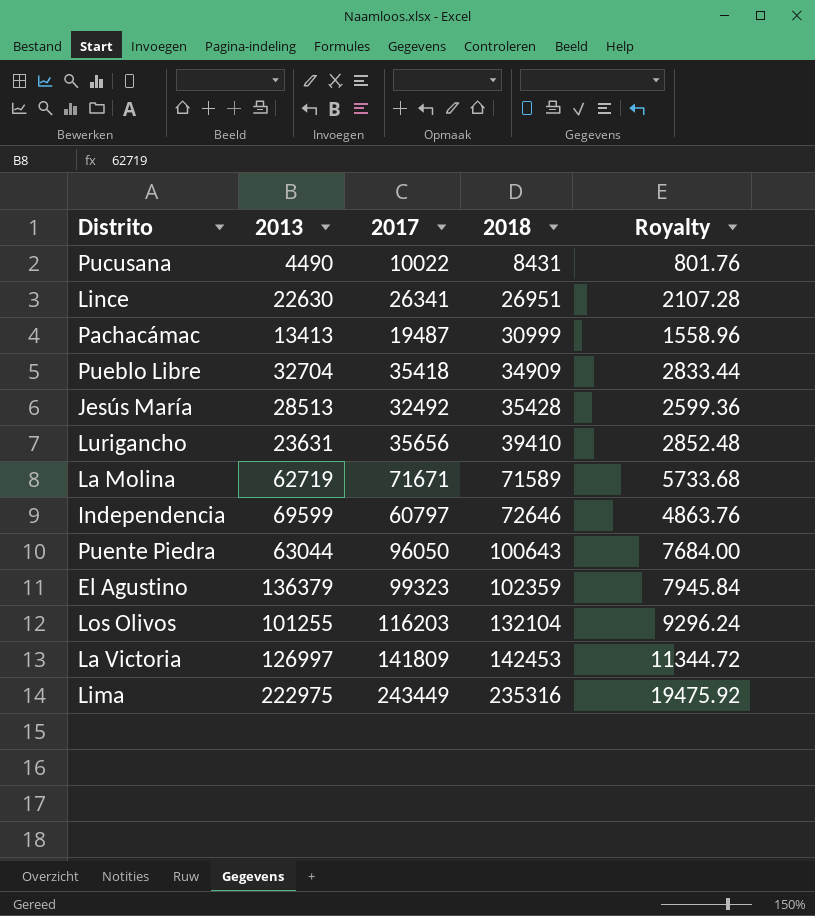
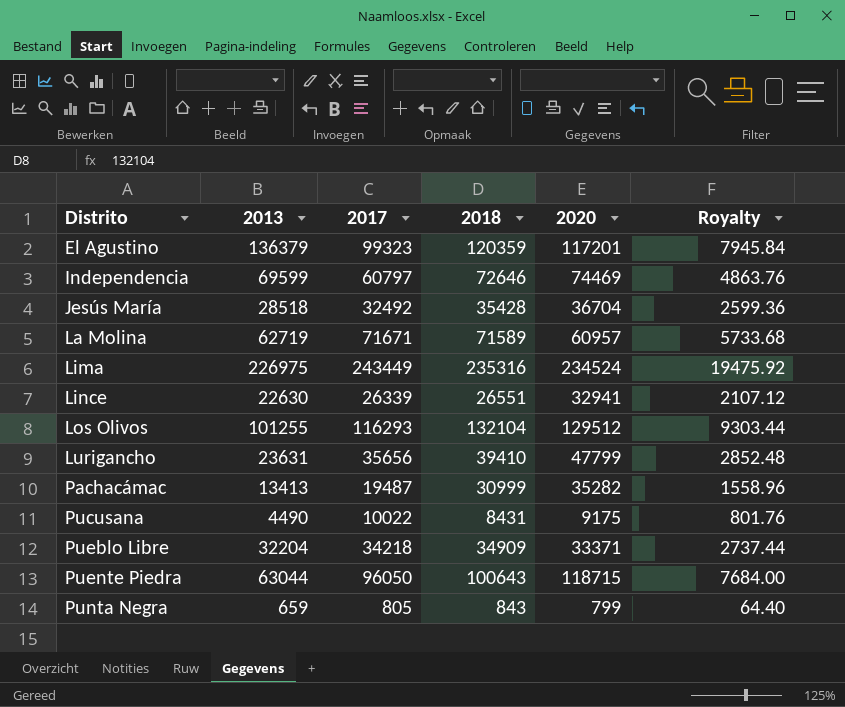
row order: 2018 ascending -> Distrito ascending
column 2020 | position: none -> 5
row La Victoria: 126997 | 141809 | 142453 | 11344.72 -> none
El Agustino | 2018: 102359 -> 120359
Jesús María | 2013: 28513 -> 28518
Lima | 2013: 222975 -> 226975
Lince | 2017: 26341 -> 26339
Lince | 2018: 26951 -> 26551
Lince | Royalty: 2107.28 -> 2107.12
Los Olivos | 2017: 116203 -> 116293
Los Olivos | Royalty: 9296.24 -> 9303.44
Pueblo Libre | 2013: 32704 -> 32204
Pueblo Libre | 2017: 35418 -> 34218
Pueblo Libre | Royalty: 2833.44 -> 2737.44
row Punta Negra: none -> 659 | 805 | 843 | 799 | 64.40

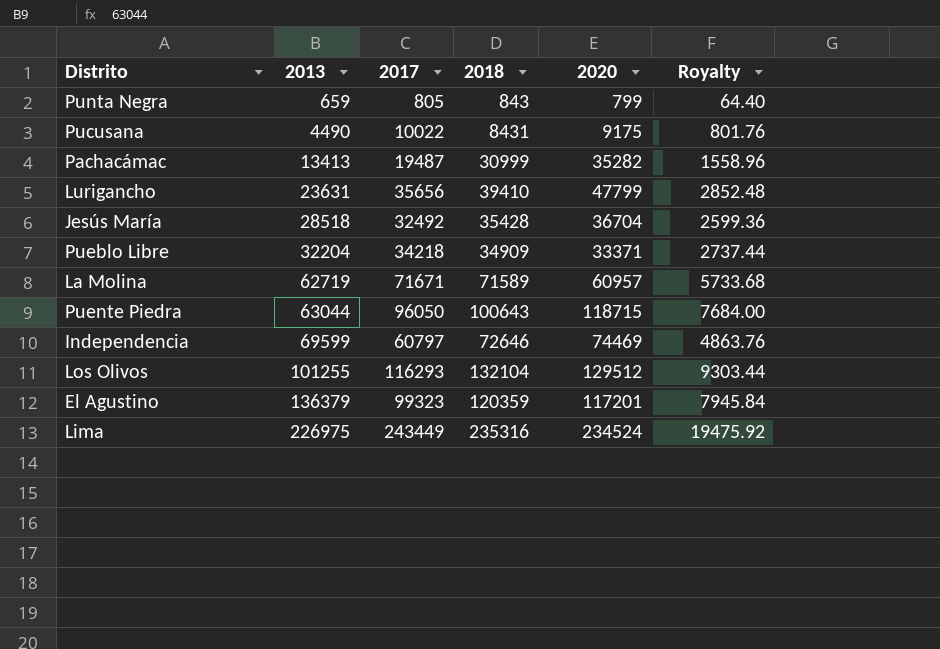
row order: Distrito ascending -> 2013 ascending
row Lince: 22630 | 26339 | 26551 | 32941 | 2107.12 -> none

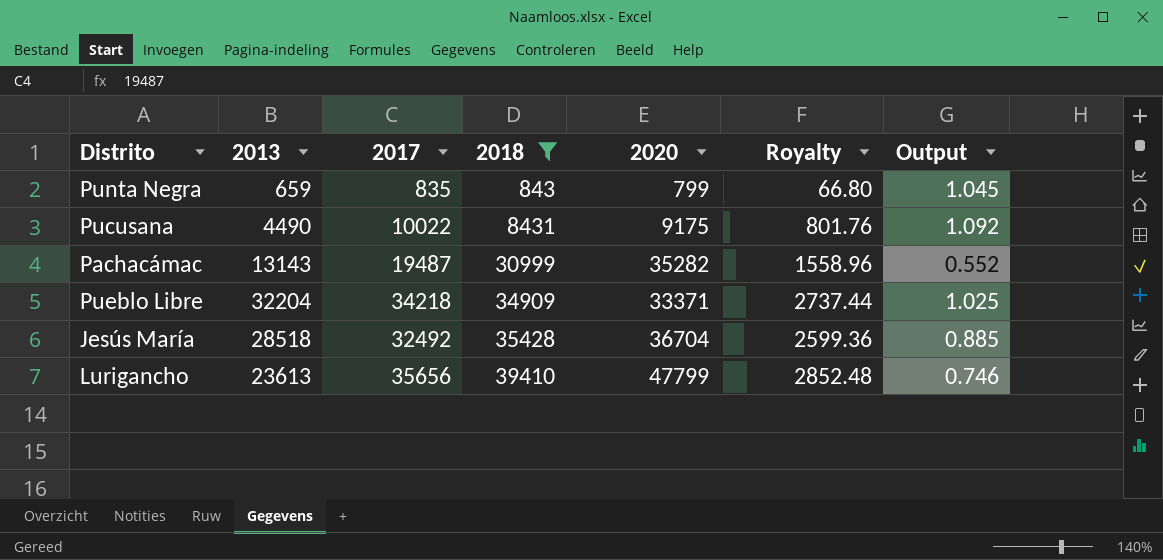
filter: none -> 2018 <= 39410
row order: 2013 ascending -> 2018 ascending
column Output | formula: none -> [2017] / [2020]
Punta Negra | 2017: 805 -> 835
Punta Negra | Royalty: 64.40 -> 66.80
Pachacámac | 2013: 13413 -> 13143
Lurigancho | 2013: 23631 -> 23613

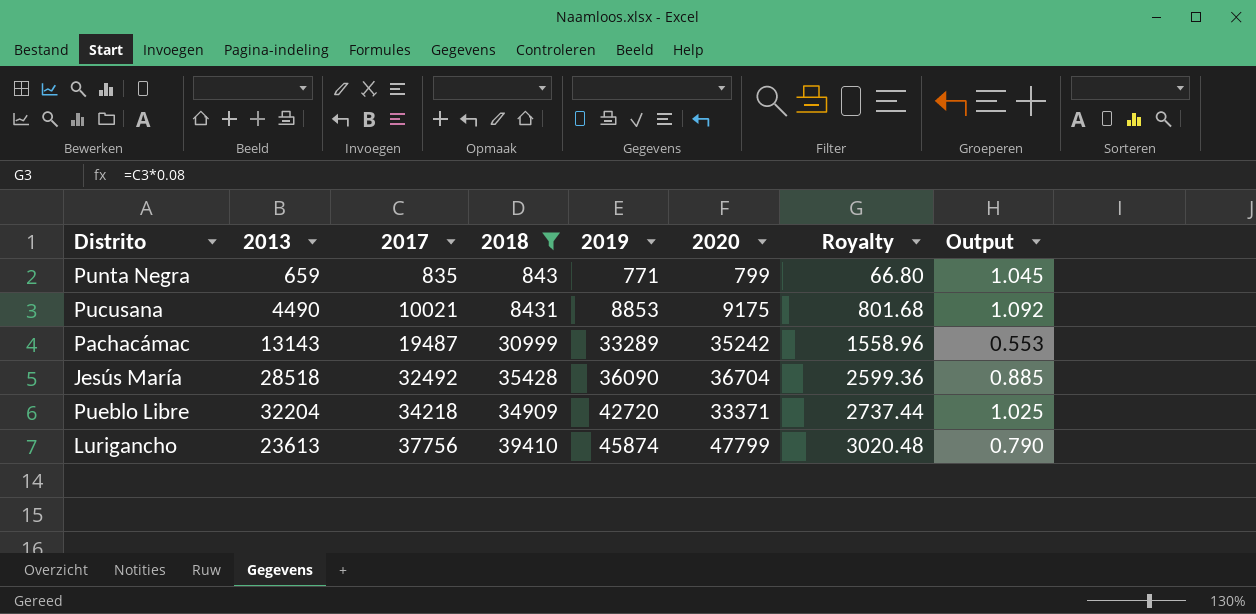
row order: 2018 ascending -> 2017 ascending
column 2019 | position: none -> 5
Pucusana | 2017: 10022 -> 10021
Pucusana | Royalty: 801.76 -> 801.68
Pachacámac | 2020: 35282 -> 35242
Pachacámac | Output: 0.552 -> 0.553
Lurigancho | 2017: 35656 -> 37756
Lurigancho | Royalty: 2852.48 -> 3020.48
Lurigancho | Output: 0.746 -> 0.790

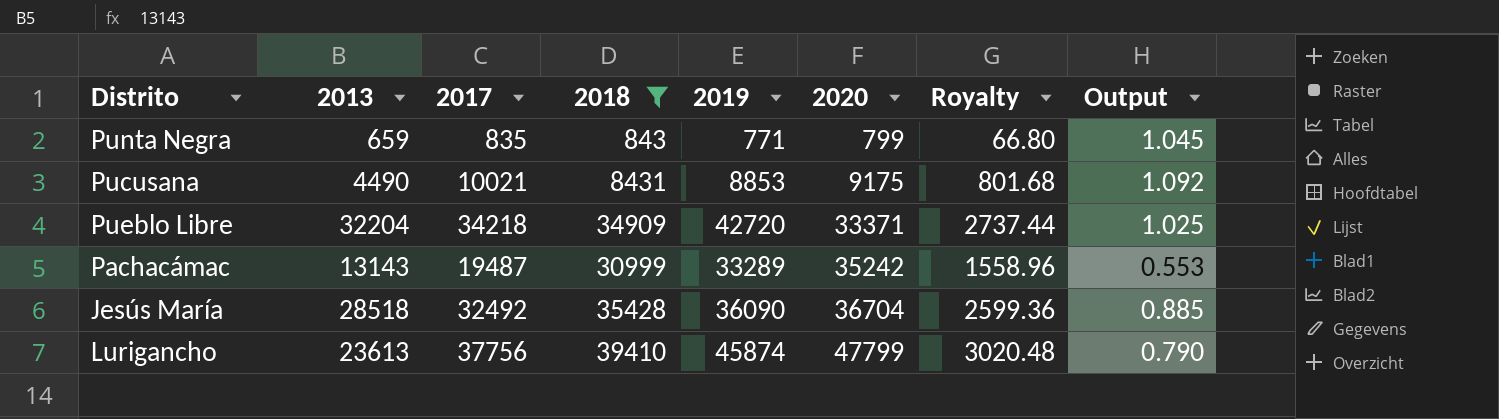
row order: 2017 ascending -> 2020 ascending

